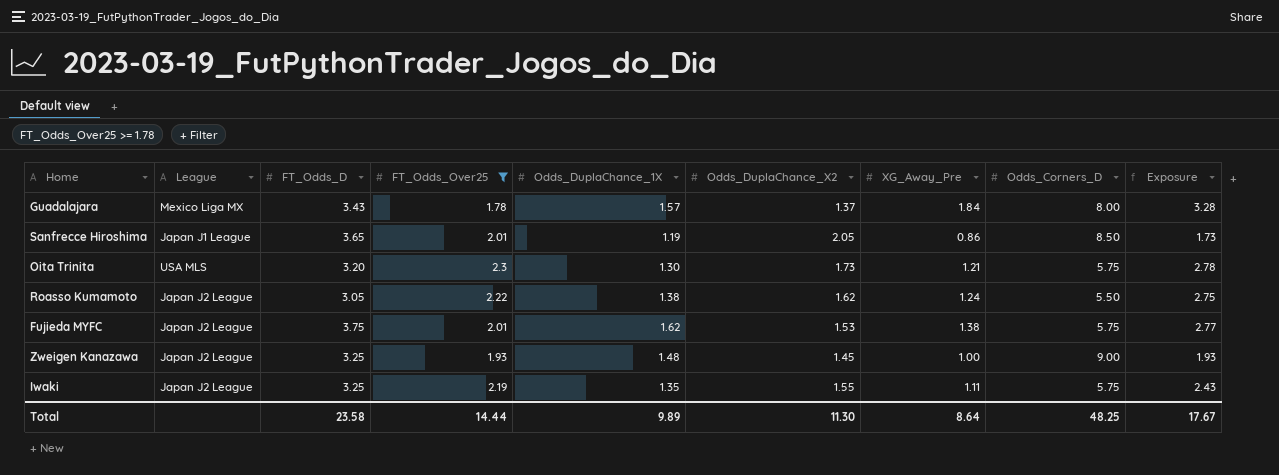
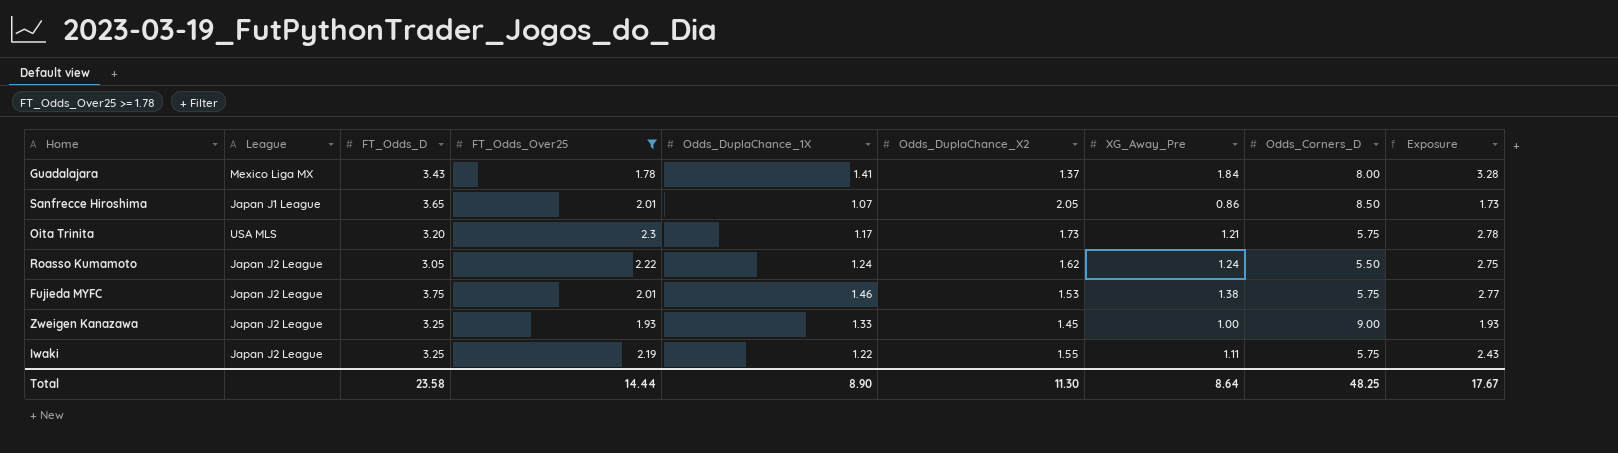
Guadalajara | Odds_DuplaChance_1X: 1.57 -> 1.41
Sanfrecce Hiroshima | Odds_DuplaChance_1X: 1.19 -> 1.07
Oita Trinita | Odds_DuplaChance_1X: 1.30 -> 1.17
Roasso Kumamoto | Odds_DuplaChance_1X: 1.38 -> 1.24
Fujieda MYFC | Odds_DuplaChance_1X: 1.62 -> 1.46
Zweigen Kanazawa | Odds_DuplaChance_1X: 1.48 -> 1.33
Iwaki | Odds_DuplaChance_1X: 1.35 -> 1.22
Total | Odds_DuplaChance_1X: 9.89 -> 8.90

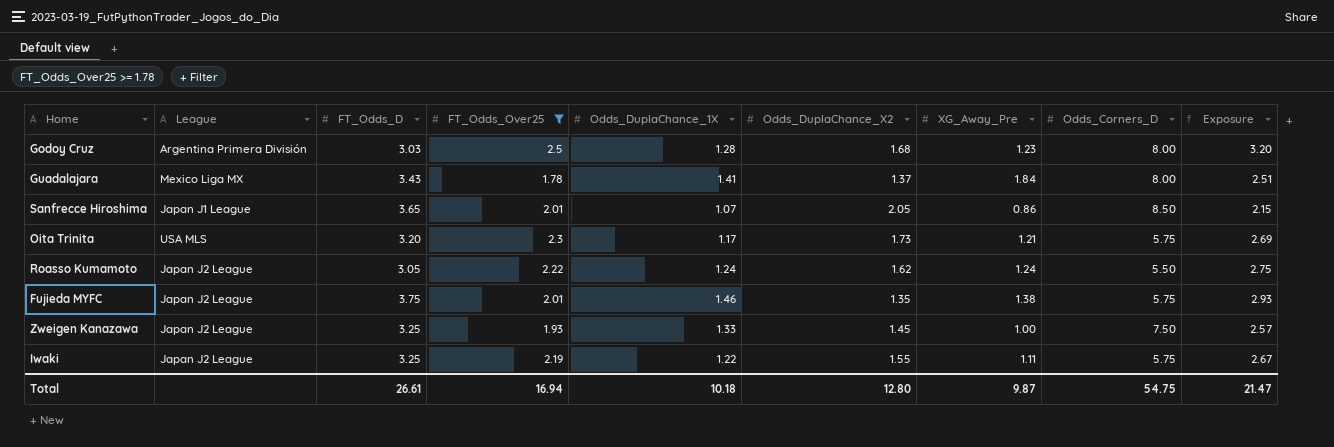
column Exposure | formula: [FT_Odds_Over25] * [XG_Away_Pre] -> [FT_Odds_Over25] * [Odds_DuplaChance_1X]
row Godoy Cruz: none -> Argentina Primera División | 3.03 | 2.5 | 1.28 | 1.68 | 1.23 | 8.00 | 3.20
Fujieda MYFC | Odds_DuplaChance_X2: 1.53 -> 1.35
Zweigen Kanazawa | Odds_Corners_D: 9.00 -> 7.50
Total | FT_Odds_D: 23.58 -> 26.61
Total | FT_Odds_Over25: 14.44 -> 16.94
Total | Odds_DuplaChance_1X: 8.90 -> 10.18
Total | Odds_DuplaChance_X2: 11.30 -> 12.80
Total | XG_Away_Pre: 8.64 -> 9.87
Total | Odds_Corners_D: 48.25 -> 54.75
Total | Exposure: 17.67 -> 21.47

